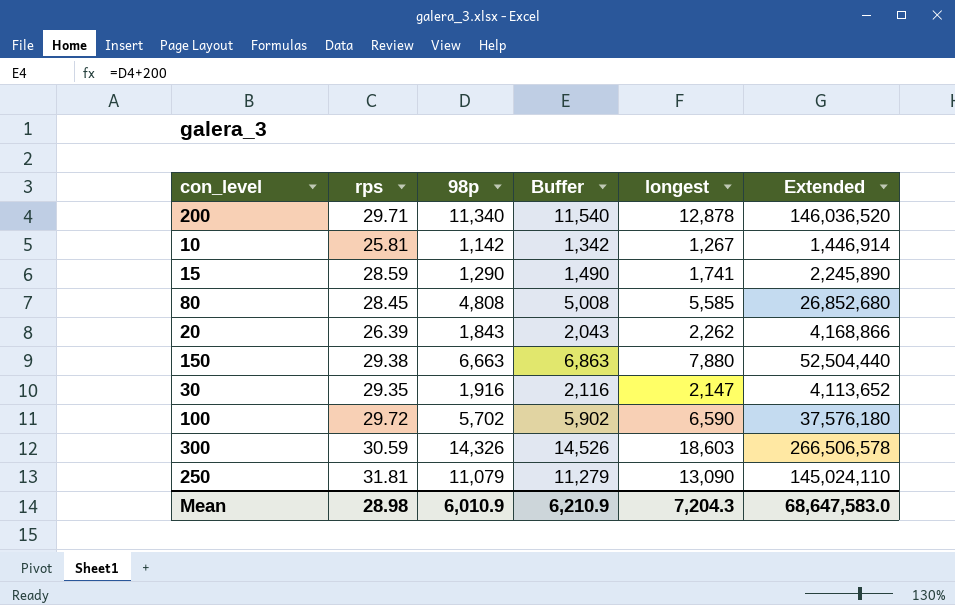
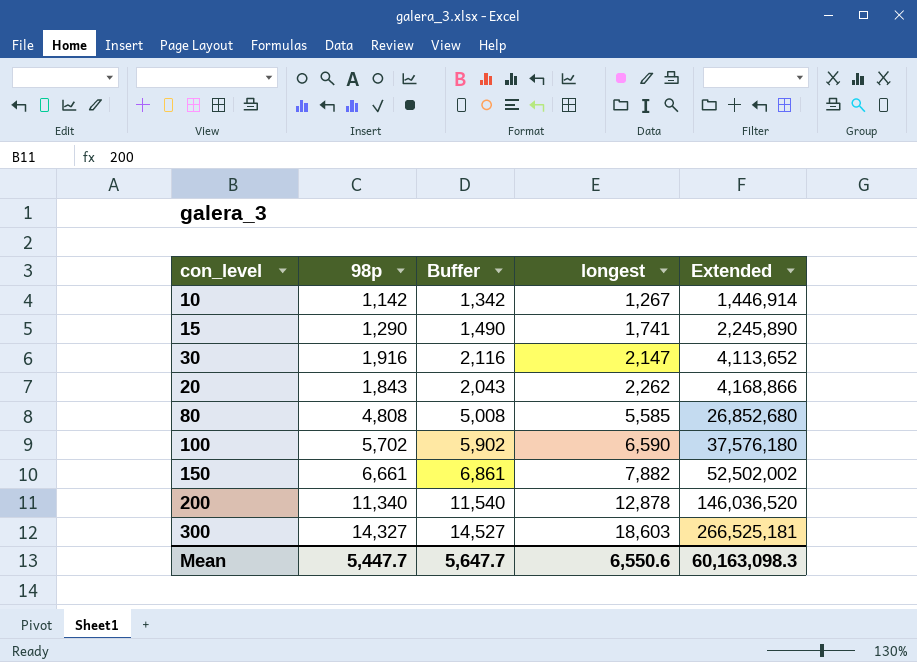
row order: none -> longest ascending
column rps | position: 2 -> none
row 250: 31.81 | 11,079 | 11,279 | 13,090 | 145,024,110 -> none
150 | 98p: 6,663 -> 6,661
150 | Buffer: 6,863 -> 6,861
150 | longest: 7,880 -> 7,882
150 | Extended: 52,504,440 -> 52,502,002
300 | 98p: 14,326 -> 14,327
300 | Buffer: 14,526 -> 14,527
300 | Extended: 266,506,578 -> 266,525,181
Mean | 98p: 6,010.9 -> 5,447.7
Mean | Buffer: 6,210.9 -> 5,647.7
Mean | longest: 7,204.3 -> 6,550.6
Mean | Extended: 68,647,583.0 -> 60,163,098.3

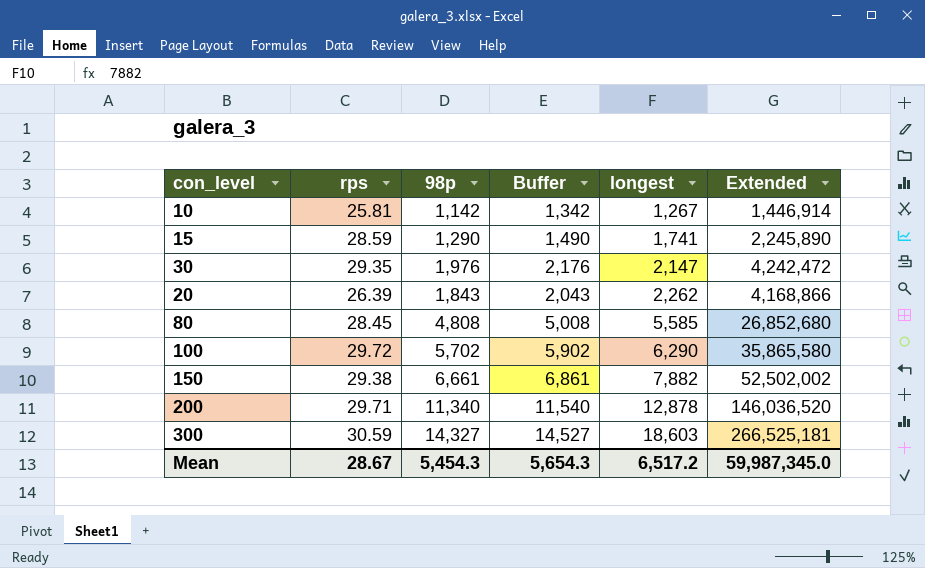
column rps | position: none -> 2
30 | 98p: 1,916 -> 1,976
30 | Buffer: 2,116 -> 2,176
30 | Extended: 4,113,652 -> 4,242,472
100 | longest: 6,590 -> 6,290
100 | Extended: 37,576,180 -> 35,865,580
Mean | 98p: 5,447.7 -> 5,454.3
Mean | Buffer: 5,647.7 -> 5,654.3
Mean | longest: 6,550.6 -> 6,517.2
Mean | Extended: 60,163,098.3 -> 59,987,345.0

